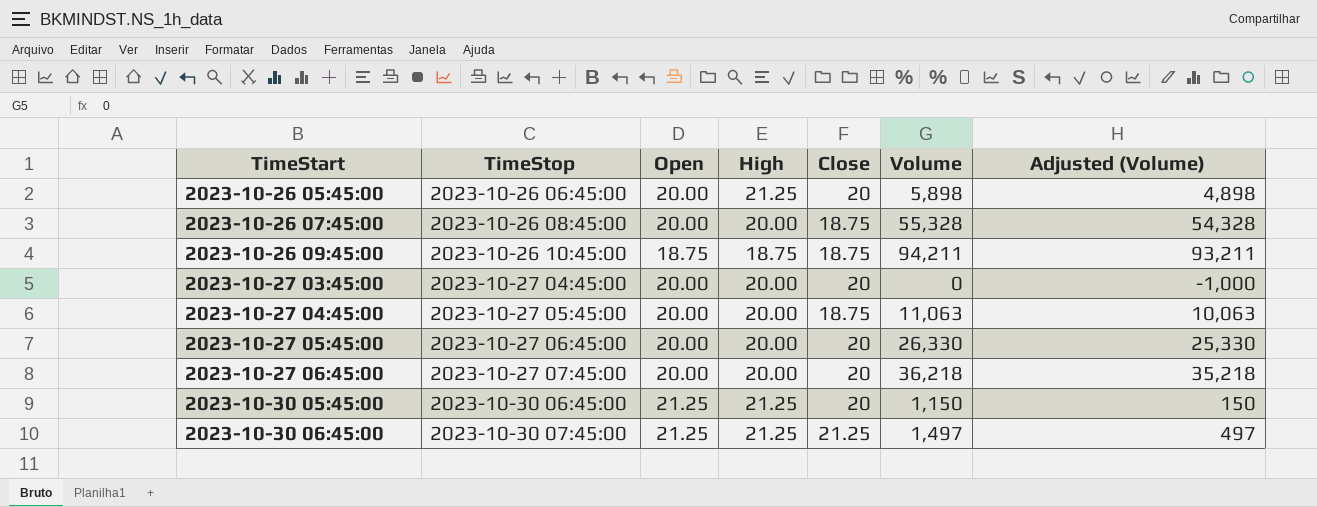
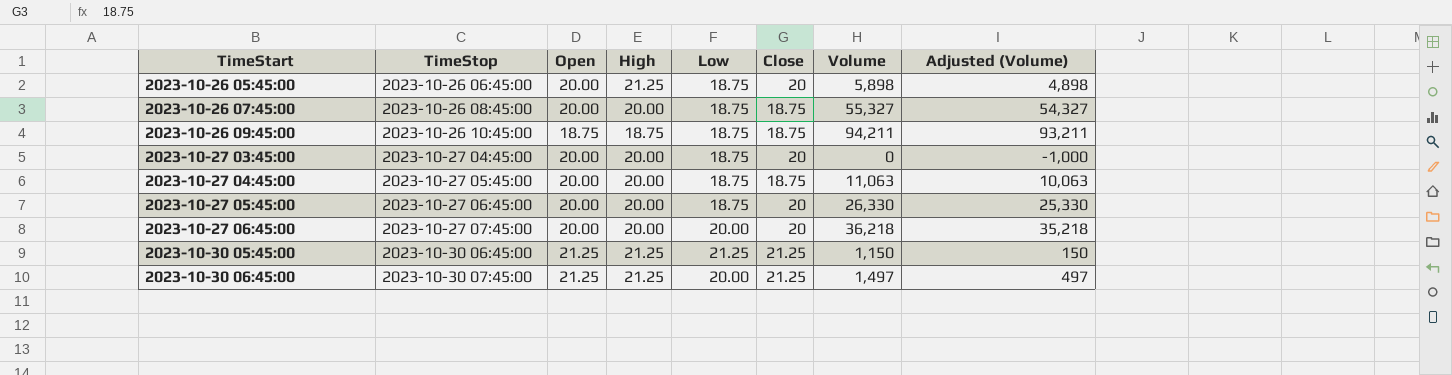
column Low | position: none -> 5
2023-10-26 07:45:00 | Volume: 55,328 -> 55,327
2023-10-26 07:45:00 | Adjusted (Volume): 54,328 -> 54,327
2023-10-30 05:45:00 | Close: 20 -> 21.25

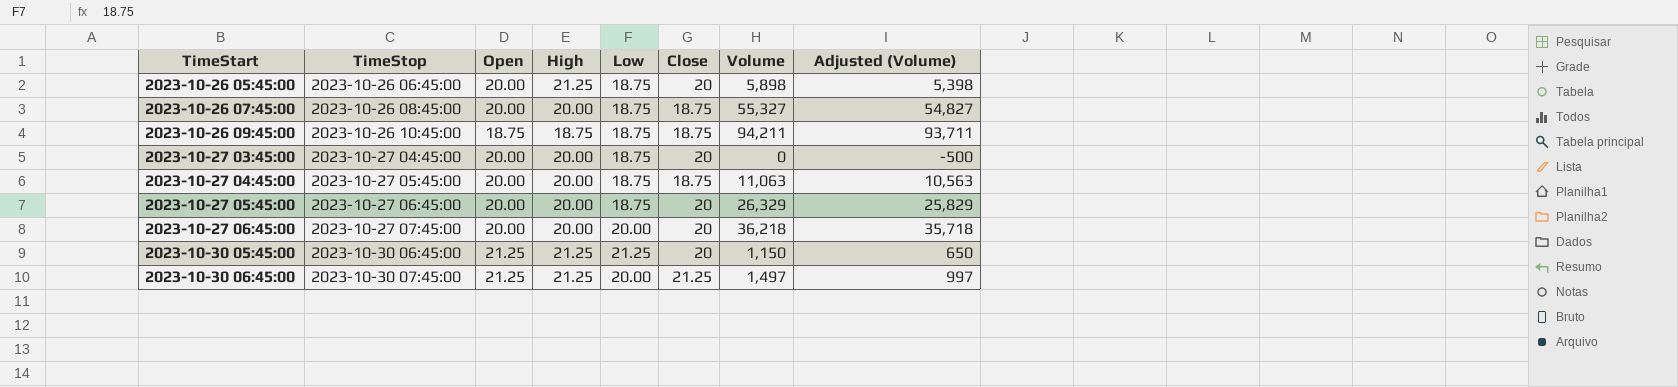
column Adjusted (Volume) | formula: [Volume] - 1000 -> [Volume] - 500
2023-10-27 05:45:00 | Volume: 26,330 -> 26,329
2023-10-30 05:45:00 | Close: 21.25 -> 20

